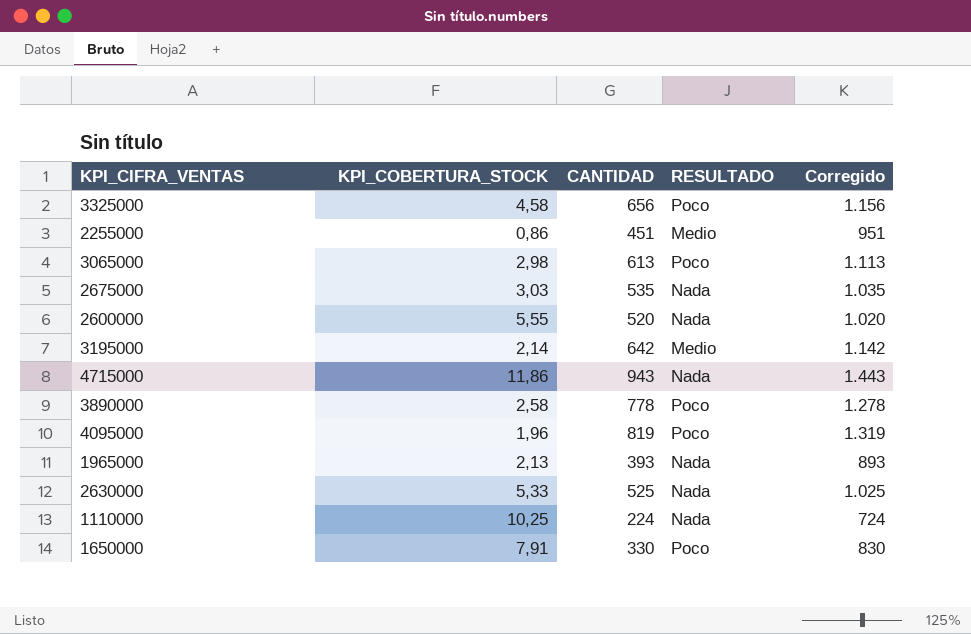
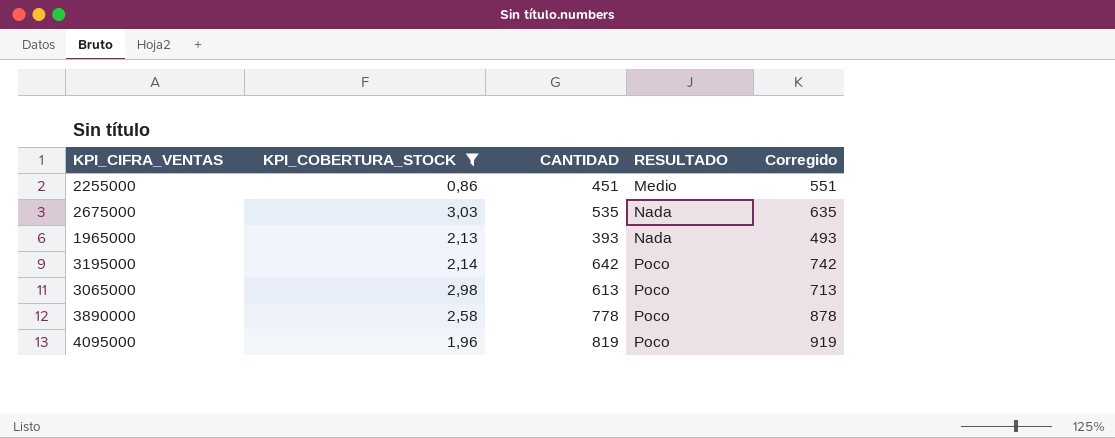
filter: none -> KPI_COBERTURA_STOCK <= 3,03
row order: none -> RESULTADO ascending
column Corregido | formula: [CANTIDAD] + 500 -> [CANTIDAD] + 100
3195000 | RESULTADO: Medio -> Poco

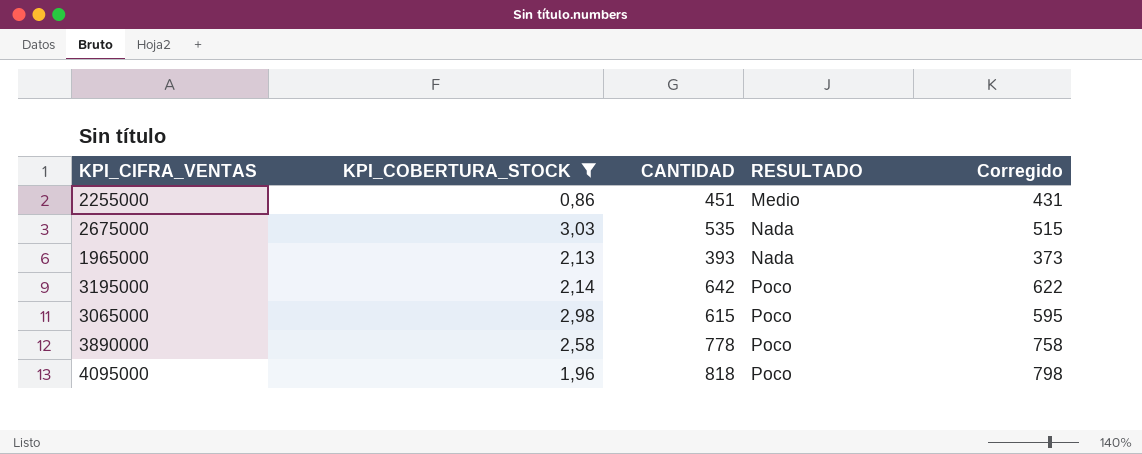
column Corregido | formula: [CANTIDAD] + 100 -> [CANTIDAD] - 20
3065000 | CANTIDAD: 613 -> 615
4095000 | CANTIDAD: 819 -> 818

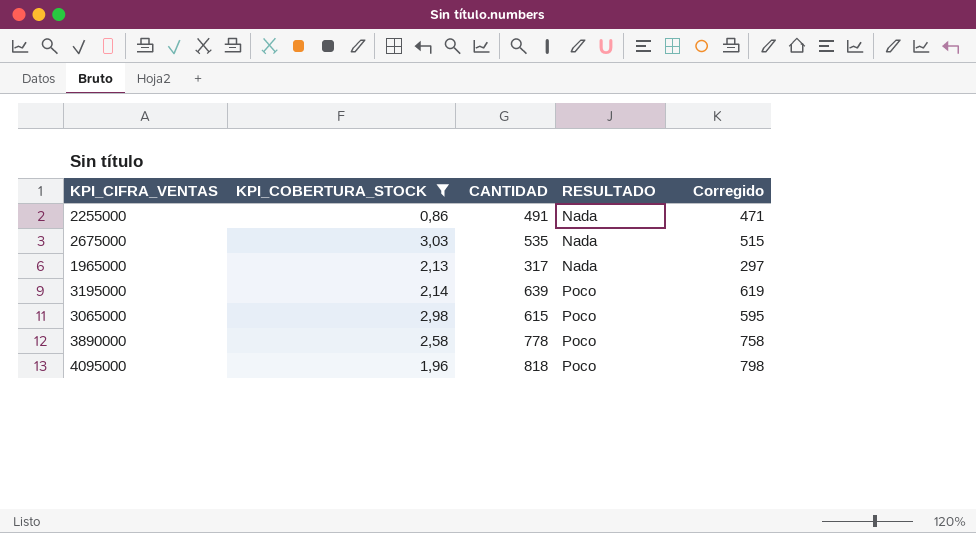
2255000 | CANTIDAD: 451 -> 491
2255000 | RESULTADO: Medio -> Nada
2255000 | Corregido: 431 -> 471
1965000 | CANTIDAD: 393 -> 317
1965000 | Corregido: 373 -> 297
3195000 | CANTIDAD: 642 -> 639
3195000 | Corregido: 622 -> 619

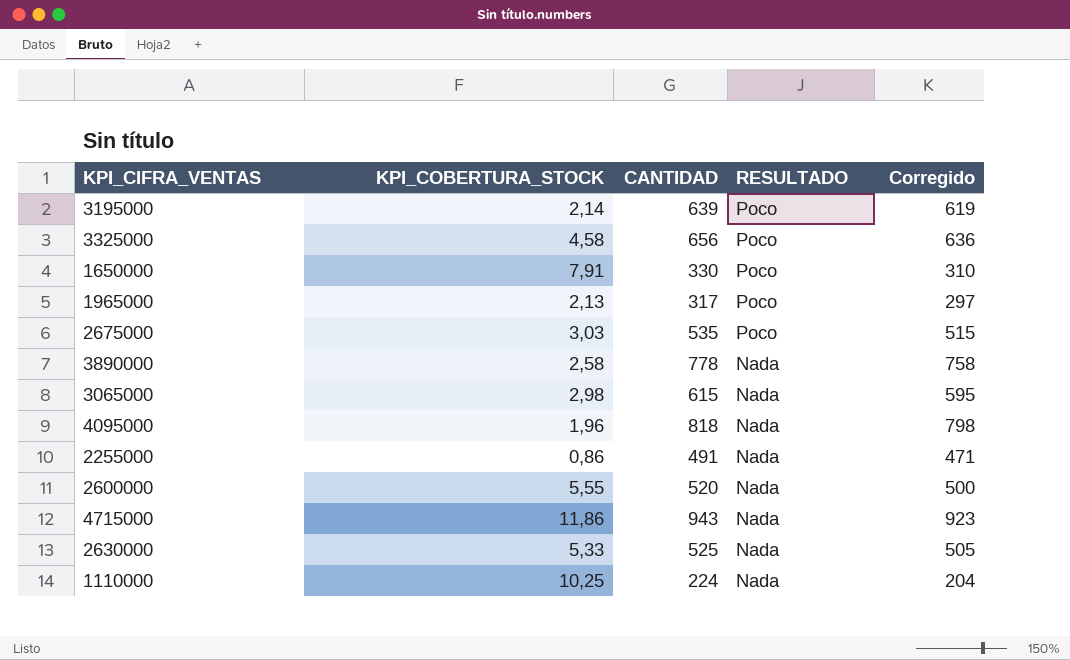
filter: KPI_COBERTURA_STOCK <= 3,03 -> none
row order: RESULTADO ascending -> RESULTADO descending
1965000 | RESULTADO: Nada -> Poco
2675000 | RESULTADO: Nada -> Poco
3890000 | RESULTADO: Poco -> Nada
3065000 | RESULTADO: Poco -> Nada
4095000 | RESULTADO: Poco -> Nada

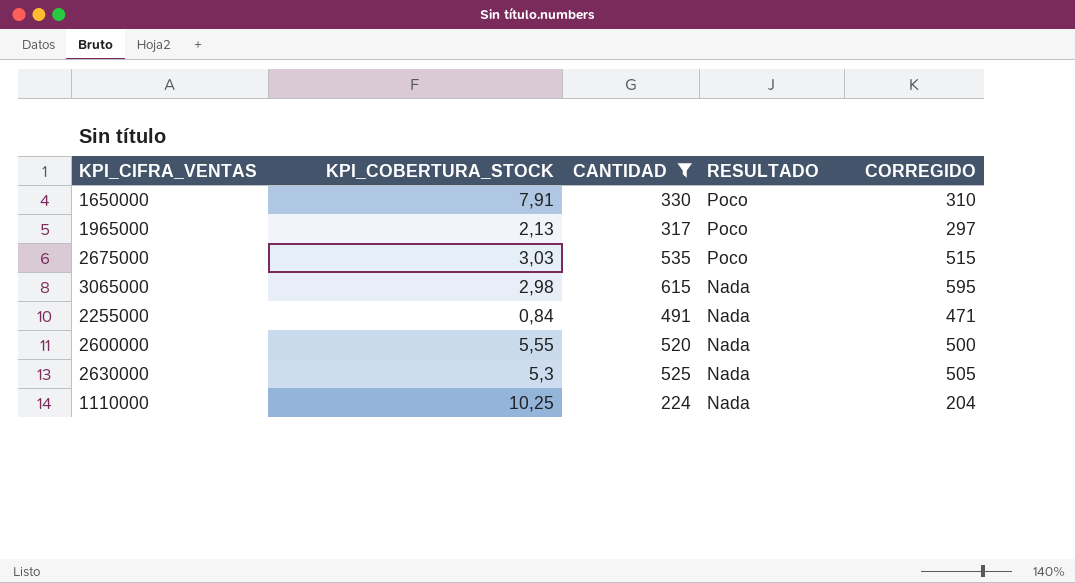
filter: none -> CANTIDAD <= 615
column name: Corregido -> CORREGIDO
2255000 | KPI_COBERTURA_STOCK: 0,86 -> 0,84
2630000 | KPI_COBERTURA_STOCK: 5,33 -> 5,3

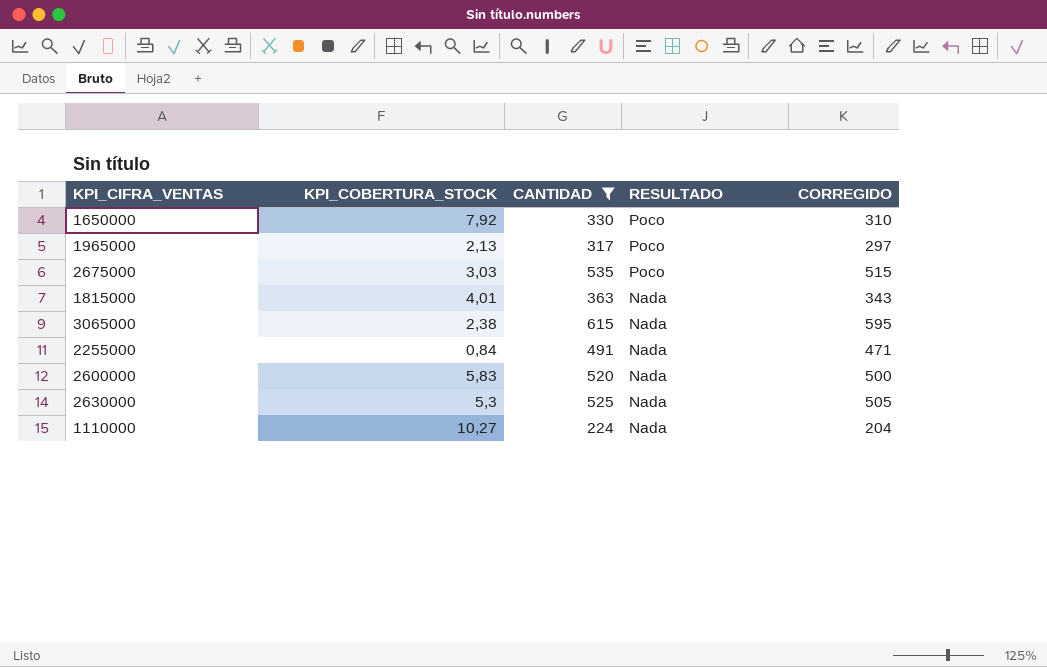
1650000 | KPI_COBERTURA_STOCK: 7,91 -> 7,92
row 1815000: none -> 4,01 | 363 | Nada | 343
3065000 | KPI_COBERTURA_STOCK: 2,98 -> 2,38
2600000 | KPI_COBERTURA_STOCK: 5,55 -> 5,83
1110000 | KPI_COBERTURA_STOCK: 10,25 -> 10,27

